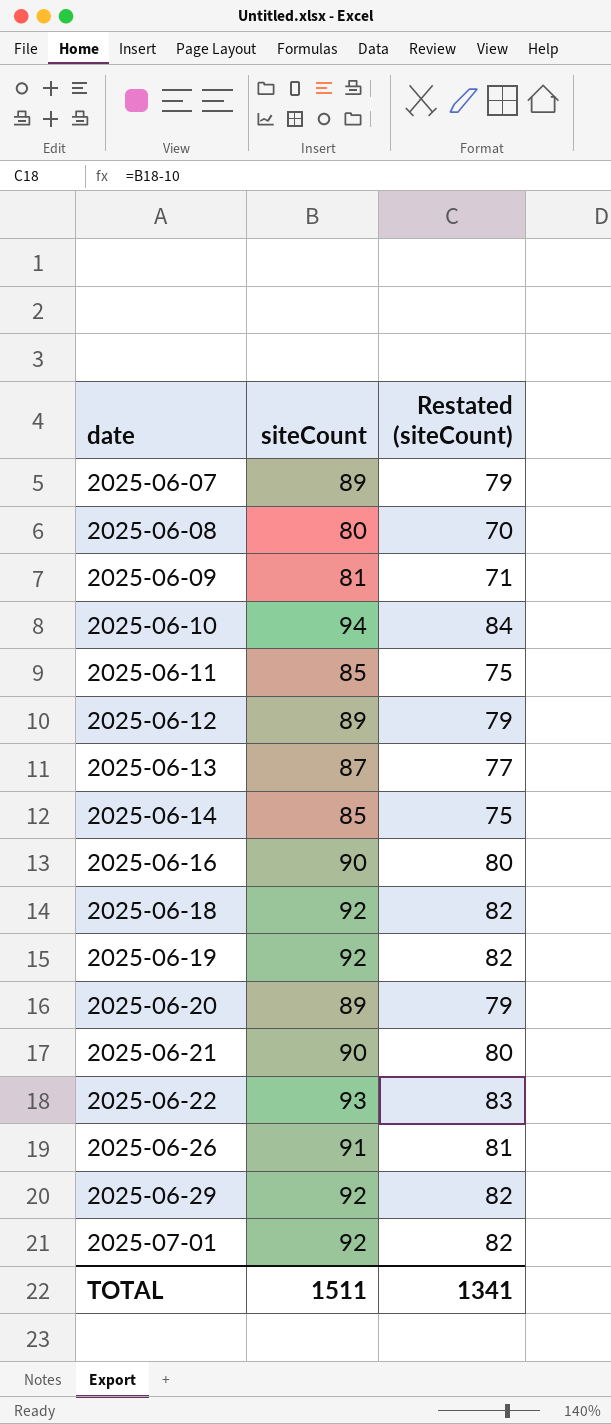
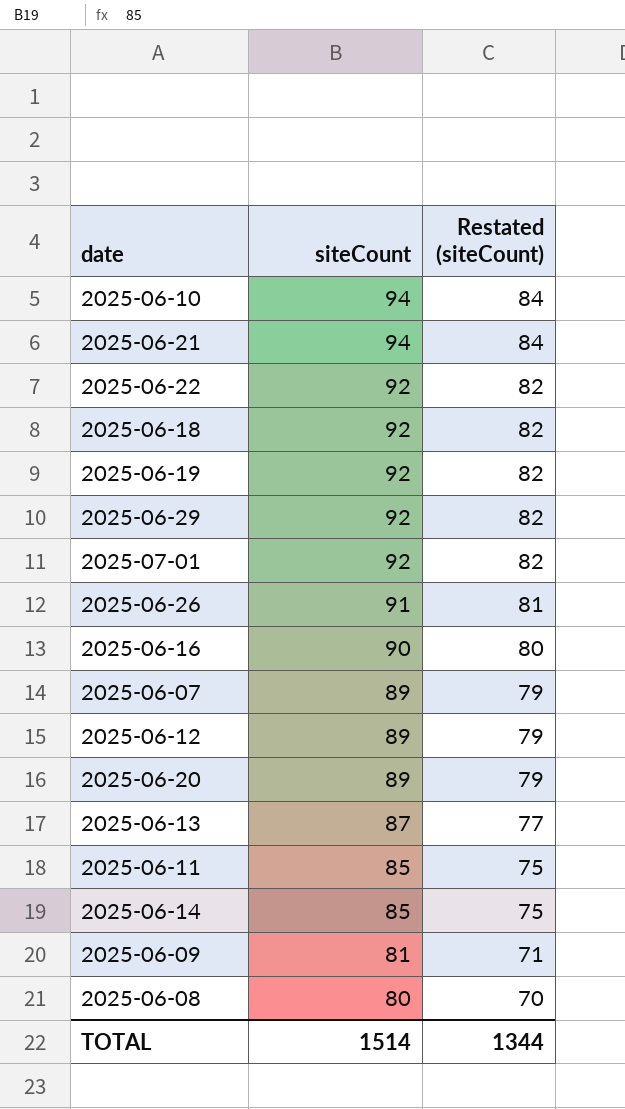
row order: date ascending -> siteCount descending
2025-06-21 | siteCount: 90 -> 94
2025-06-21 | Restated (siteCount): 80 -> 84
2025-06-22 | siteCount: 93 -> 92
2025-06-22 | Restated (siteCount): 83 -> 82
TOTAL | siteCount: 1511 -> 1514
TOTAL | Restated (siteCount): 1341 -> 1344

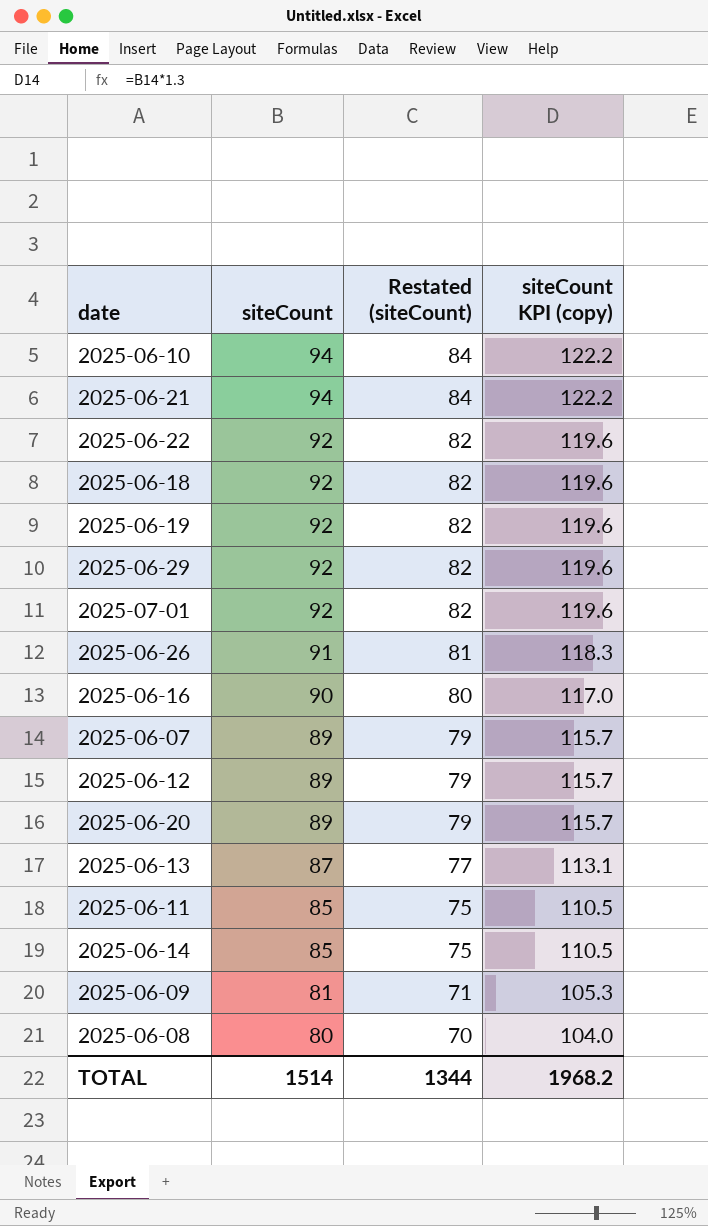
column siteCount KPI (copy) | formula: none -> [siteCount] * 1.3

